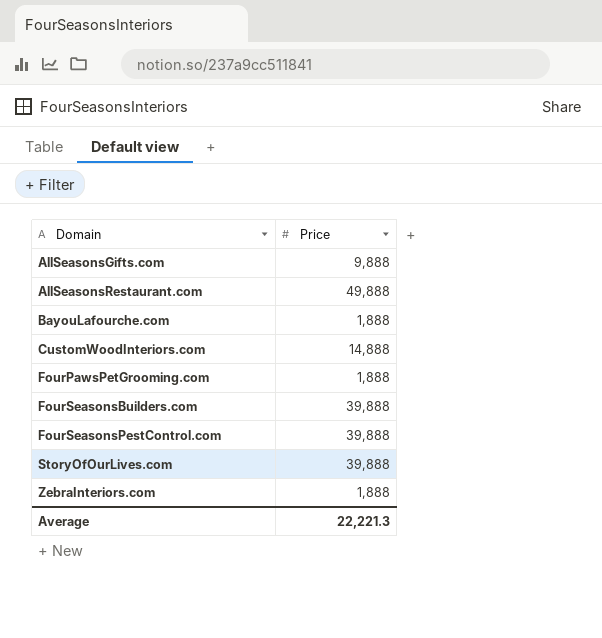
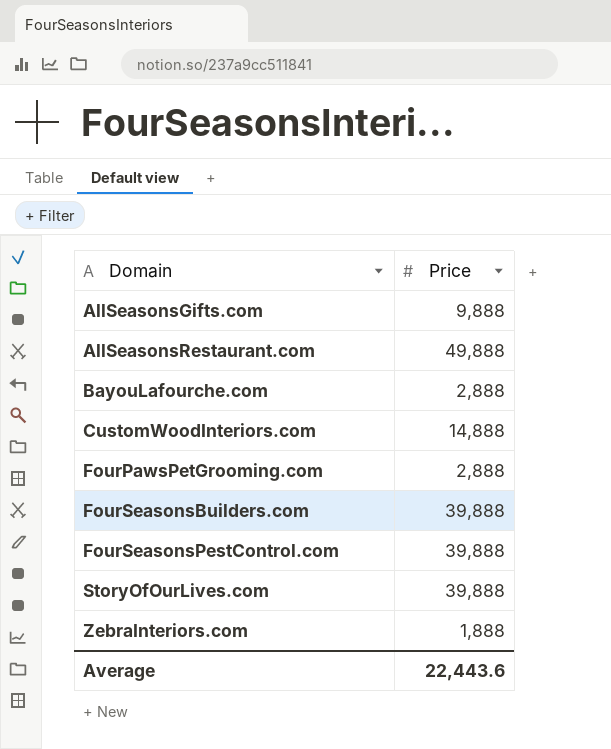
BayouLafourche.com | Price: 1,888 -> 2,888
FourPawsPetGrooming.com | Price: 1,888 -> 2,888
Average | Price: 22,221.3 -> 22,443.6

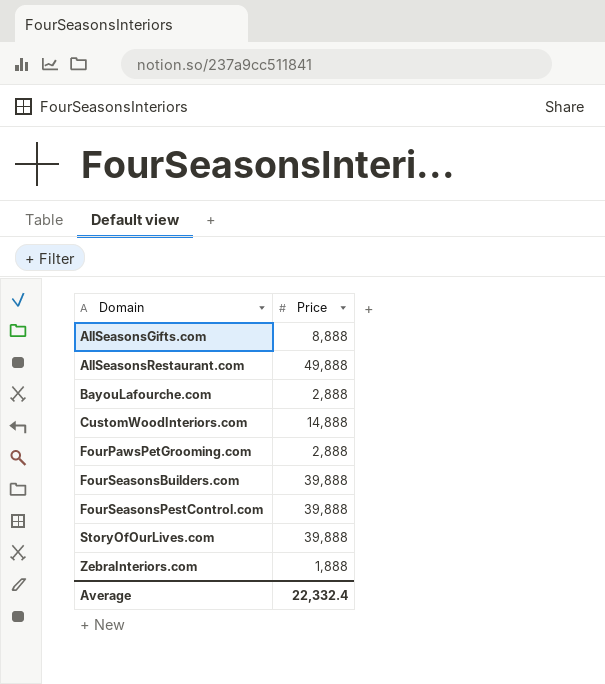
AllSeasonsGifts.com | Price: 9,888 -> 8,888
Average | Price: 22,443.6 -> 22,332.4

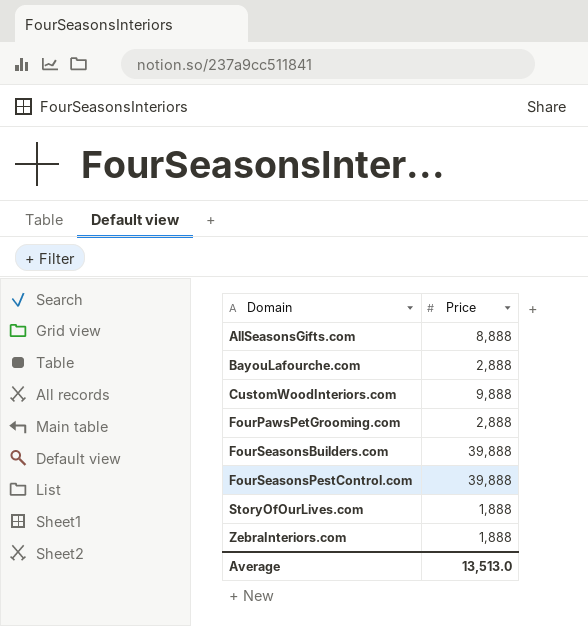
row AllSeasonsRestaurant.com: 49,888 -> none
CustomWoodInteriors.com | Price: 14,888 -> 9,888
StoryOfOurLives.com | Price: 39,888 -> 1,888
Average | Price: 22,332.4 -> 13,513.0

